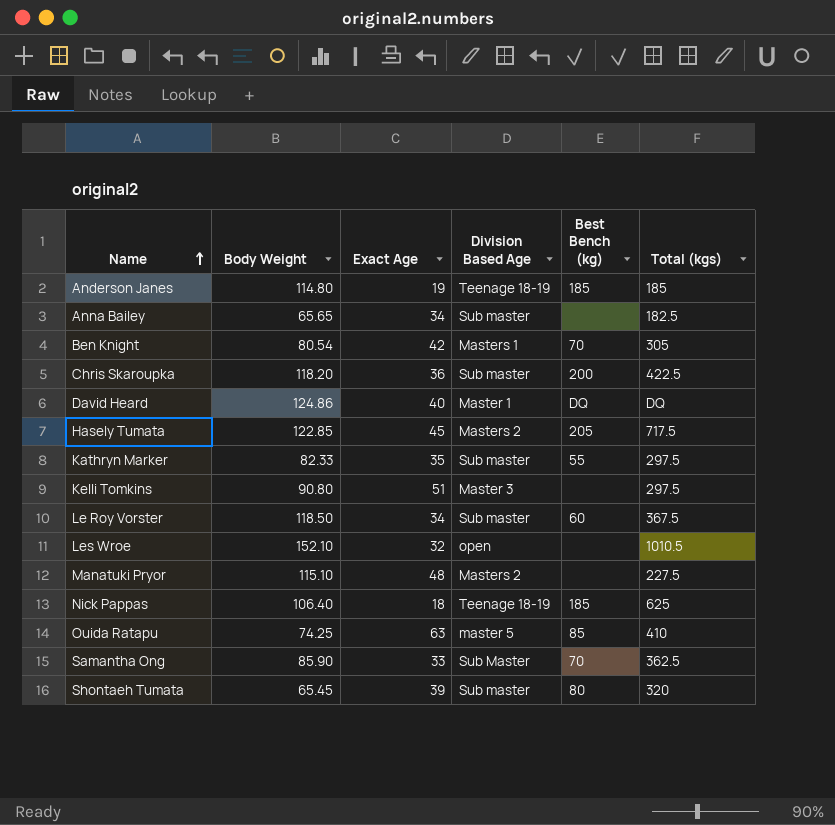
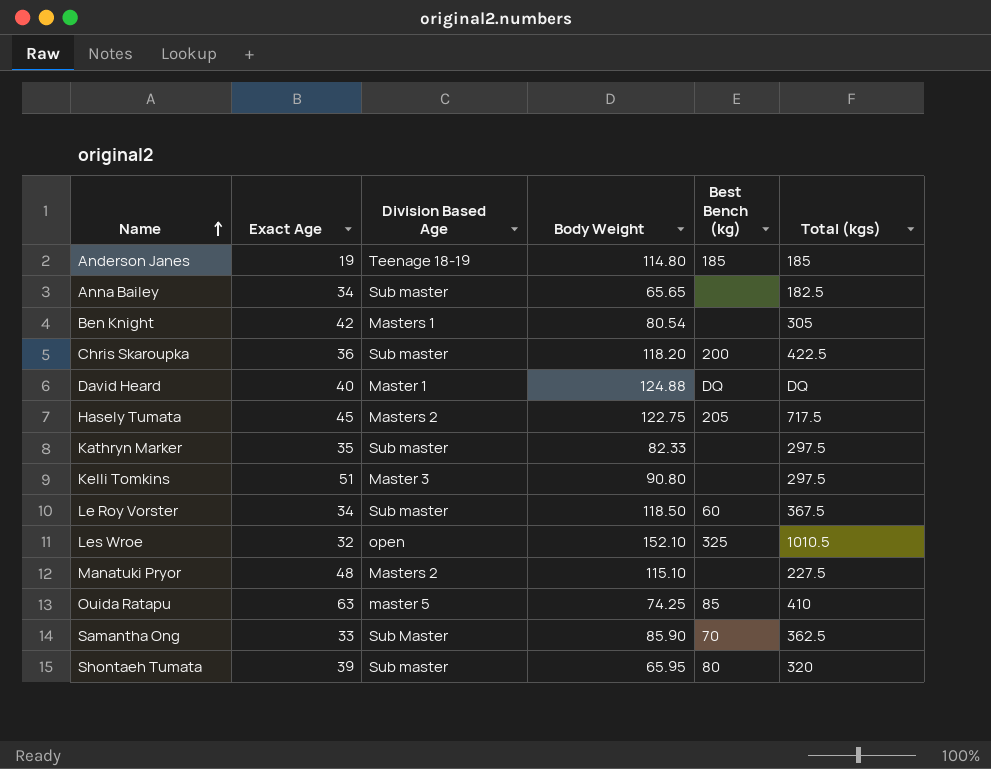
column Body Weight | position: 2 -> 4
row Nick Pappas: 106.40 | 18 | Teenage 18-19 | 185 | 625 -> none
Ben Knight | Best Bench (kg): 70 -> none
David Heard | Body Weight: 124.86 -> 124.88
Hasely Tumata | Body Weight: 122.85 -> 122.75
Kathryn Marker | Best Bench (kg): 55 -> none
Les Wroe | Best Bench (kg): none -> 325
Shontaeh Tumata | Body Weight: 65.45 -> 65.95

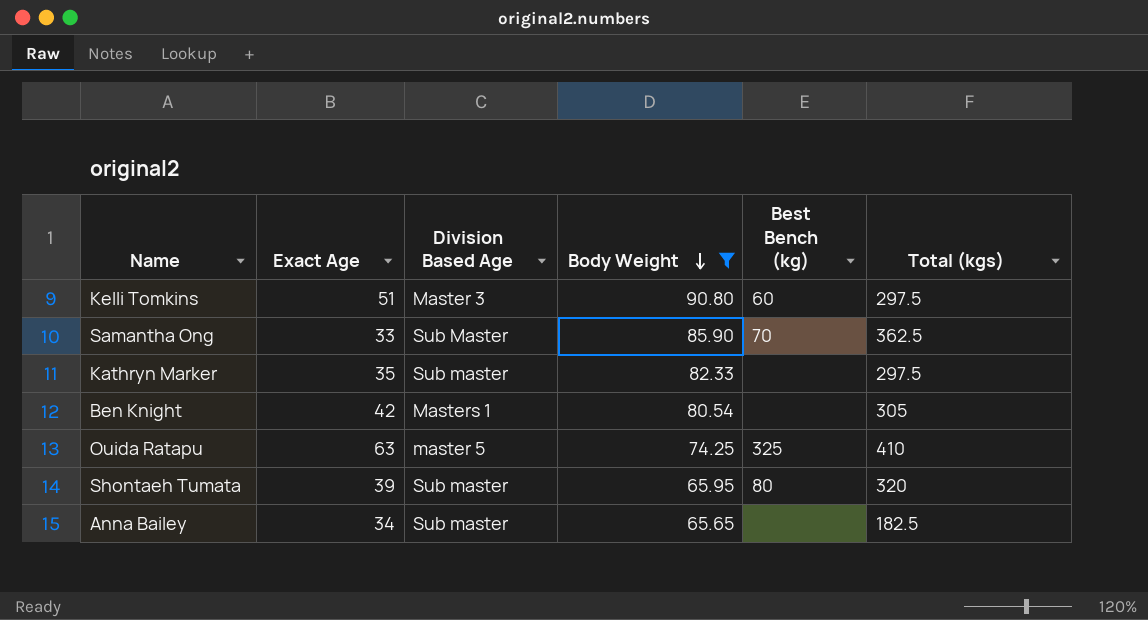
filter: none -> Body Weight <= 90.80
row order: Name ascending -> Body Weight descending
Kelli Tomkins | Best Bench (kg): none -> 60
Ouida Ratapu | Best Bench (kg): 85 -> 325

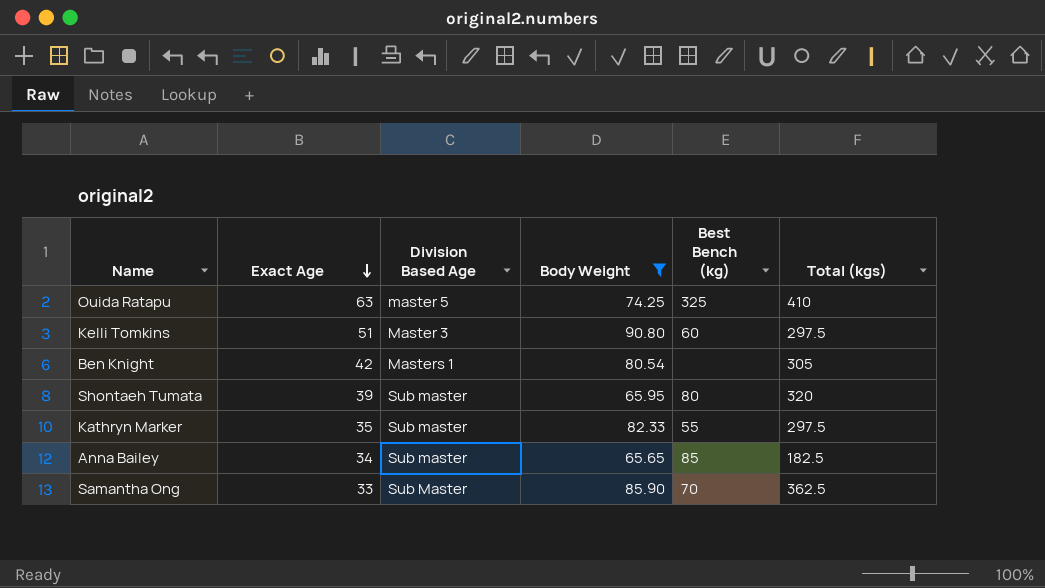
row order: Body Weight descending -> Exact Age descending
Kathryn Marker | Best Bench (kg): none -> 55
Anna Bailey | Best Bench (kg): none -> 85

